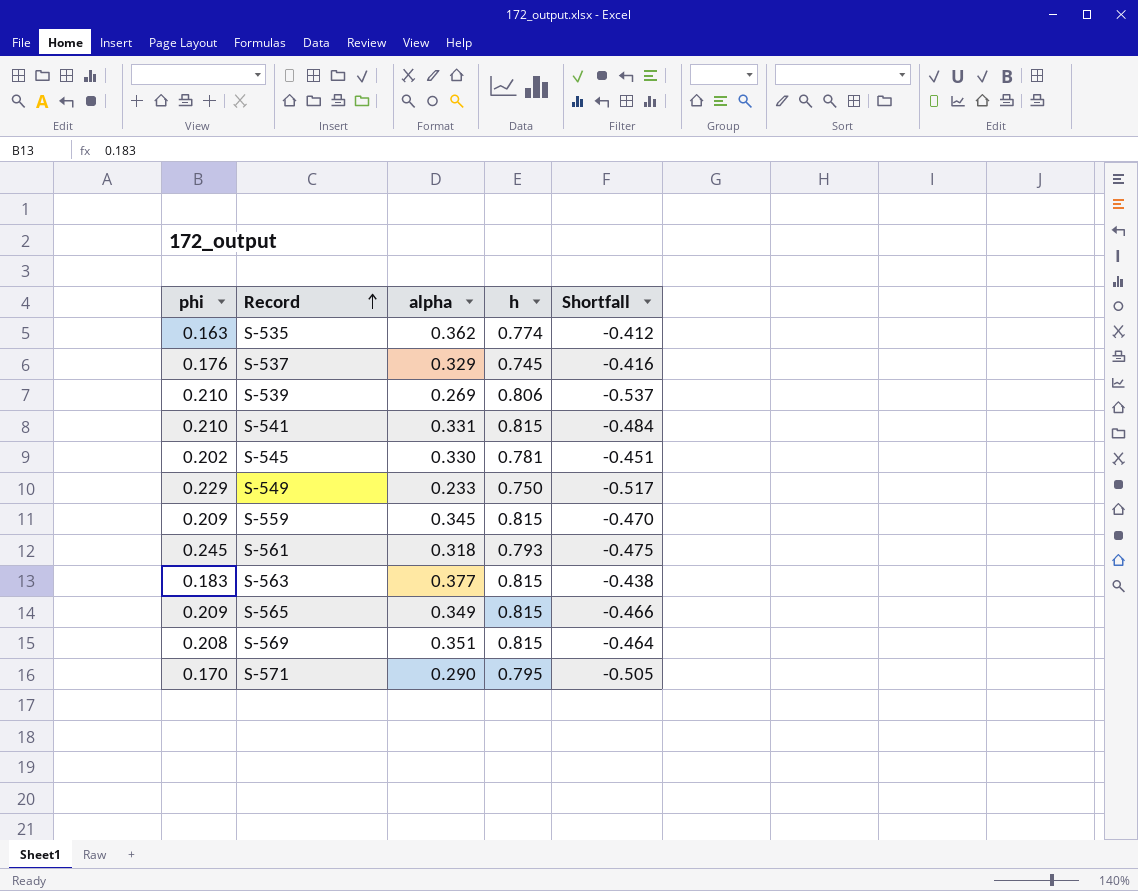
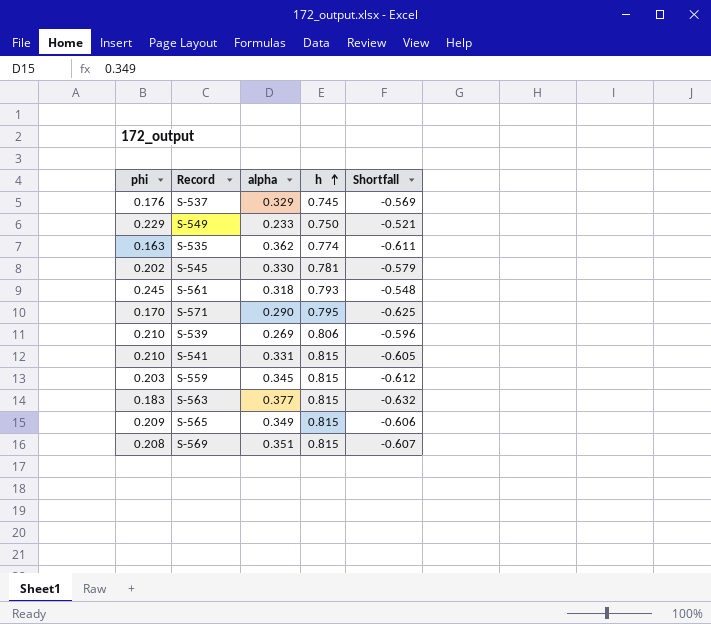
row order: Record ascending -> h ascending
column Shortfall | formula: [alpha] - [h] -> [phi] - [h]
S-559 | phi: 0.209 -> 0.203

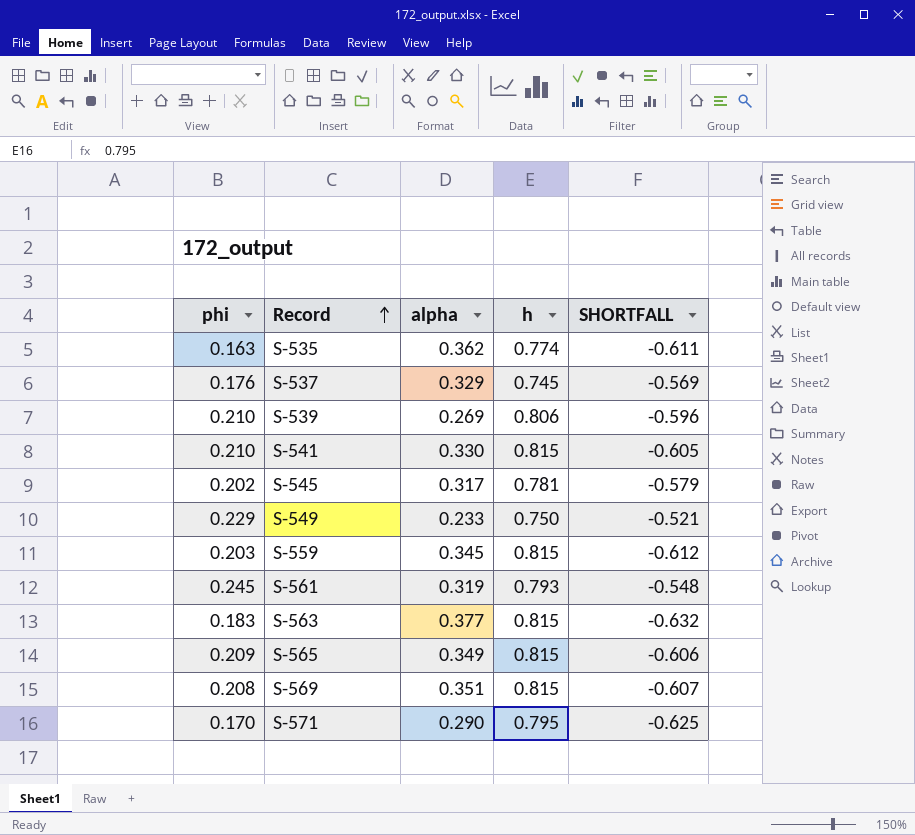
row order: h ascending -> Record ascending
column name: Shortfall -> SHORTFALL
S-541 | alpha: 0.331 -> 0.330
S-545 | alpha: 0.330 -> 0.317
S-561 | alpha: 0.318 -> 0.319

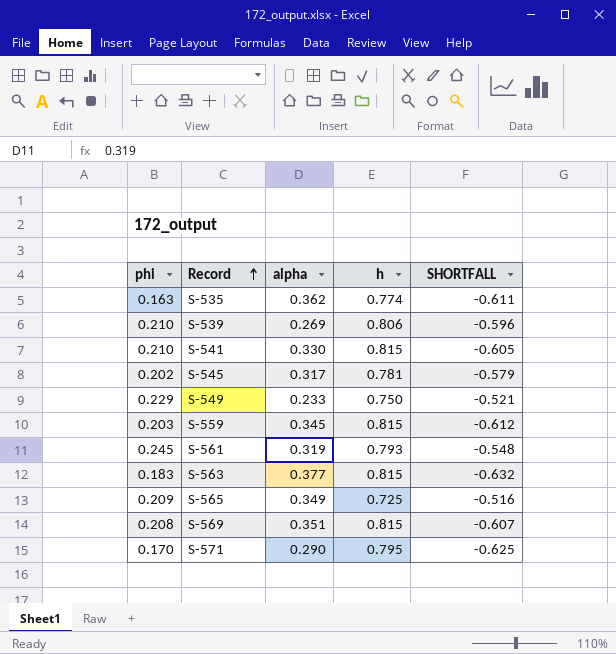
row S-537: 0.176 | 0.329 | 0.745 | -0.569 -> none
S-565 | h: 0.815 -> 0.725
S-565 | SHORTFALL: -0.606 -> -0.516

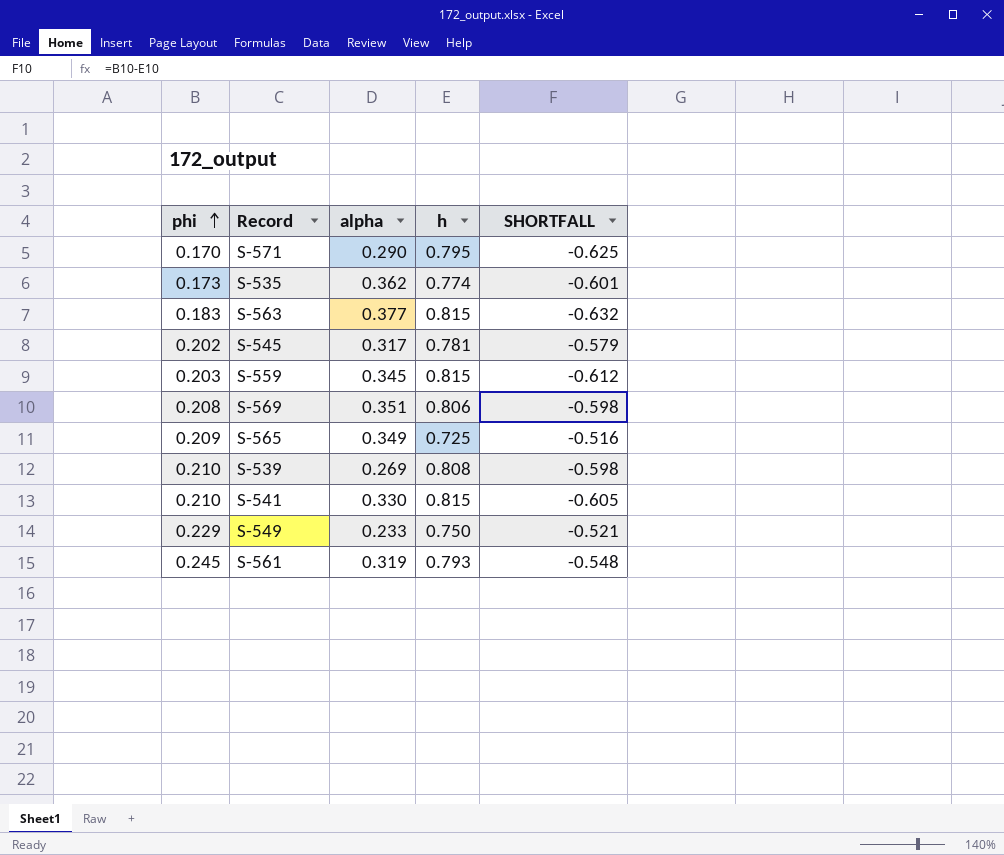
row order: Record ascending -> phi ascending
S-535 | phi: 0.163 -> 0.173
S-535 | SHORTFALL: -0.611 -> -0.601
S-569 | h: 0.815 -> 0.806
S-569 | SHORTFALL: -0.607 -> -0.598
S-539 | h: 0.806 -> 0.808
S-539 | SHORTFALL: -0.596 -> -0.598

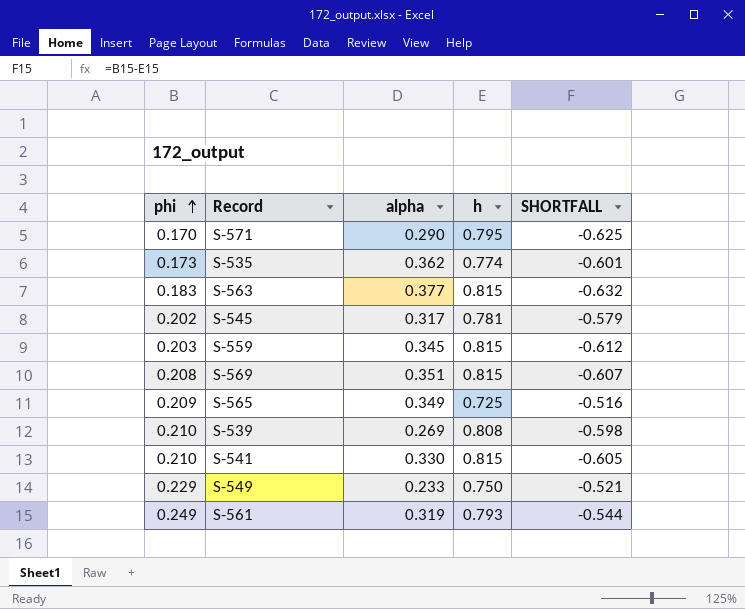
S-569 | h: 0.806 -> 0.815
S-569 | SHORTFALL: -0.598 -> -0.607
S-561 | phi: 0.245 -> 0.249
S-561 | SHORTFALL: -0.548 -> -0.544

